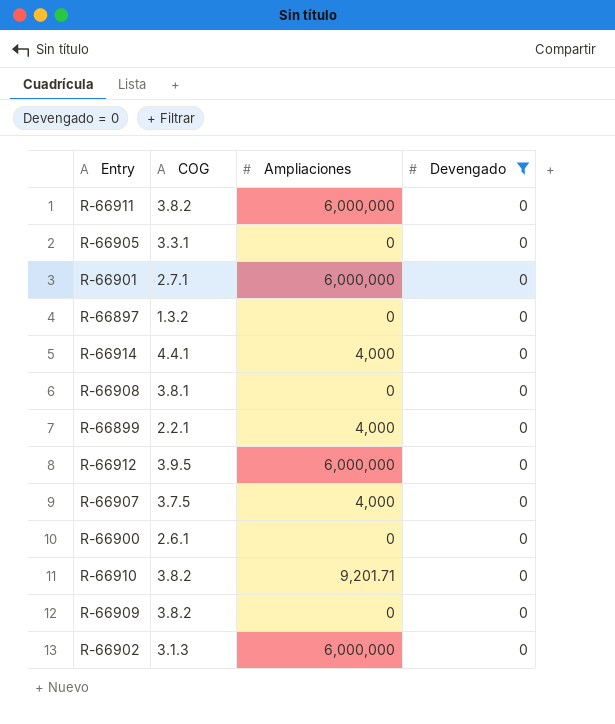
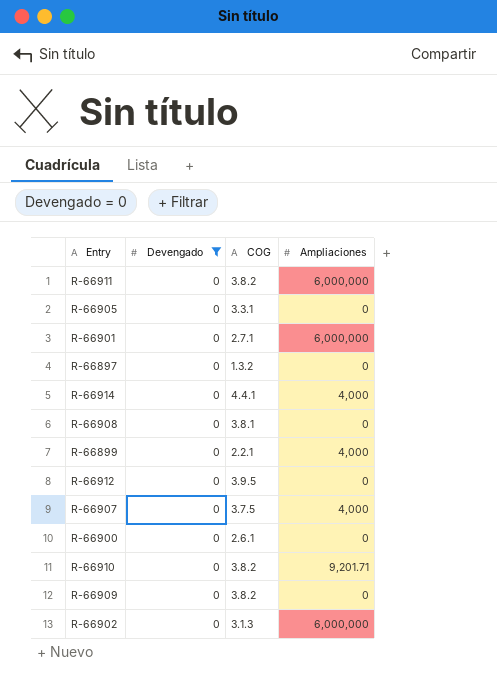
column Devengado | position: 4 -> 2
R-66912 | Ampliaciones: 6,000,000 -> 0

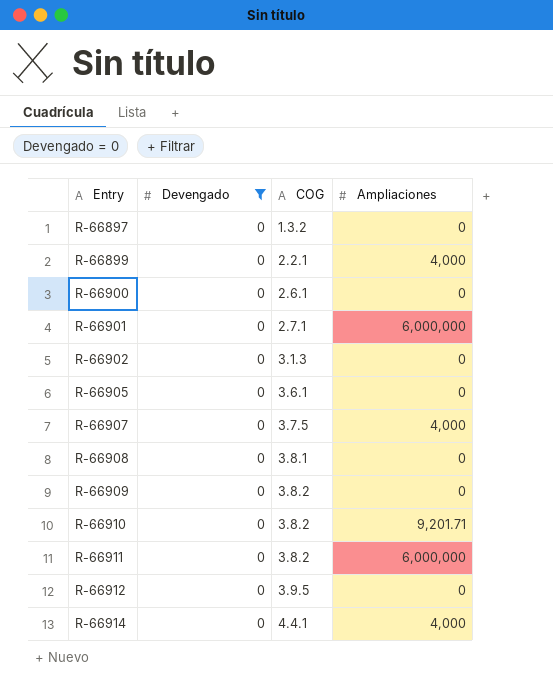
row order: none -> Entry ascending
R-66902 | Ampliaciones: 6,000,000 -> 0
R-66905 | COG: 3.3.1 -> 3.6.1

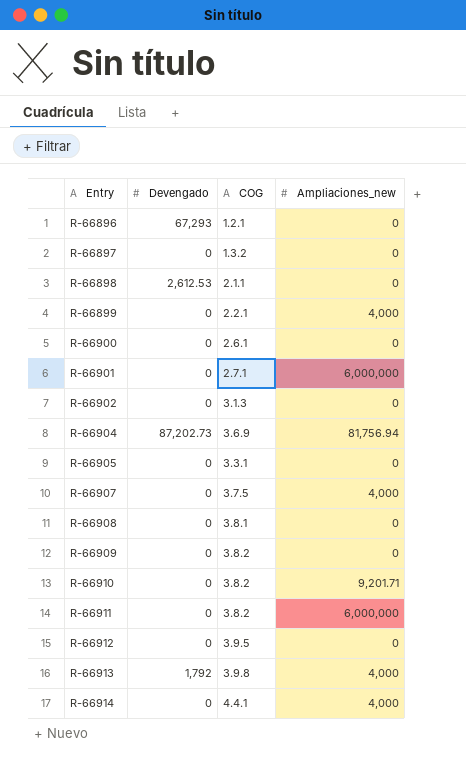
filter: Devengado = 0 -> none
column name: Ampliaciones -> Ampliaciones_new
R-66905 | COG: 3.6.1 -> 3.3.1

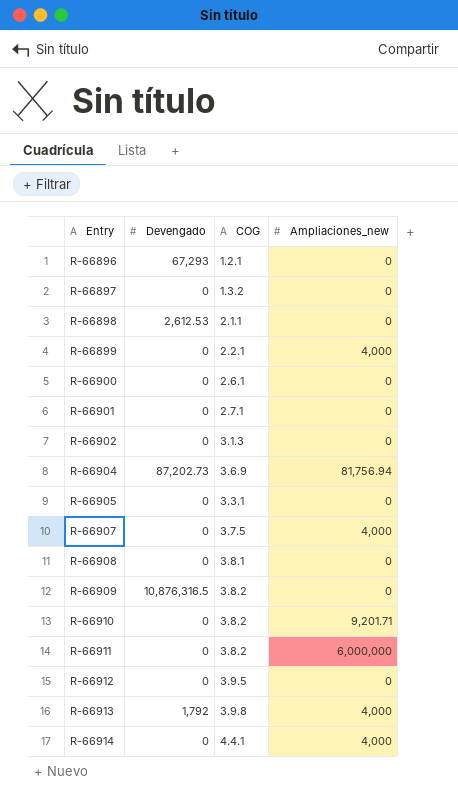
R-66901 | Ampliaciones_new: 6,000,000 -> 0
R-66909 | Devengado: 0 -> 10,876,316.5

